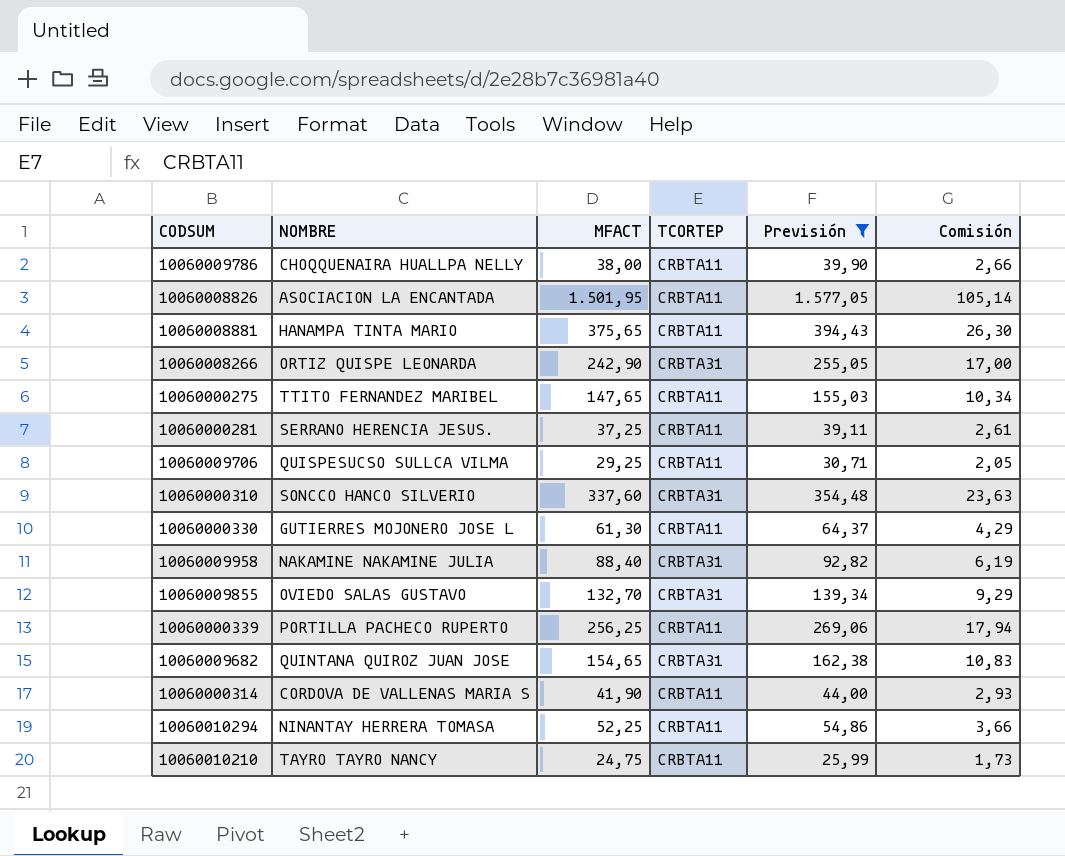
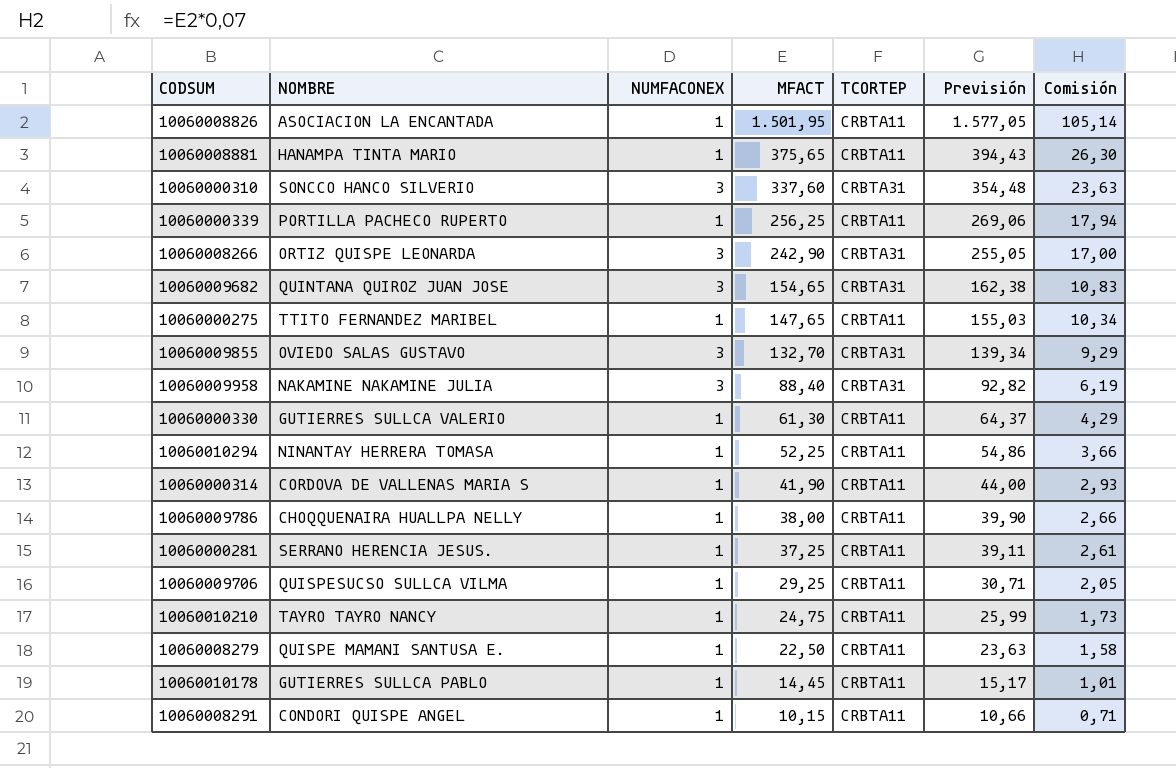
filter: Previsión >= 25,99 -> none
row order: none -> MFACT descending
column NUMFACONEX | position: none -> 3
10060000330 | NOMBRE: GUTIERRES MOJONERO JOSE L -> GUTIERRES SULLCA VALERIO

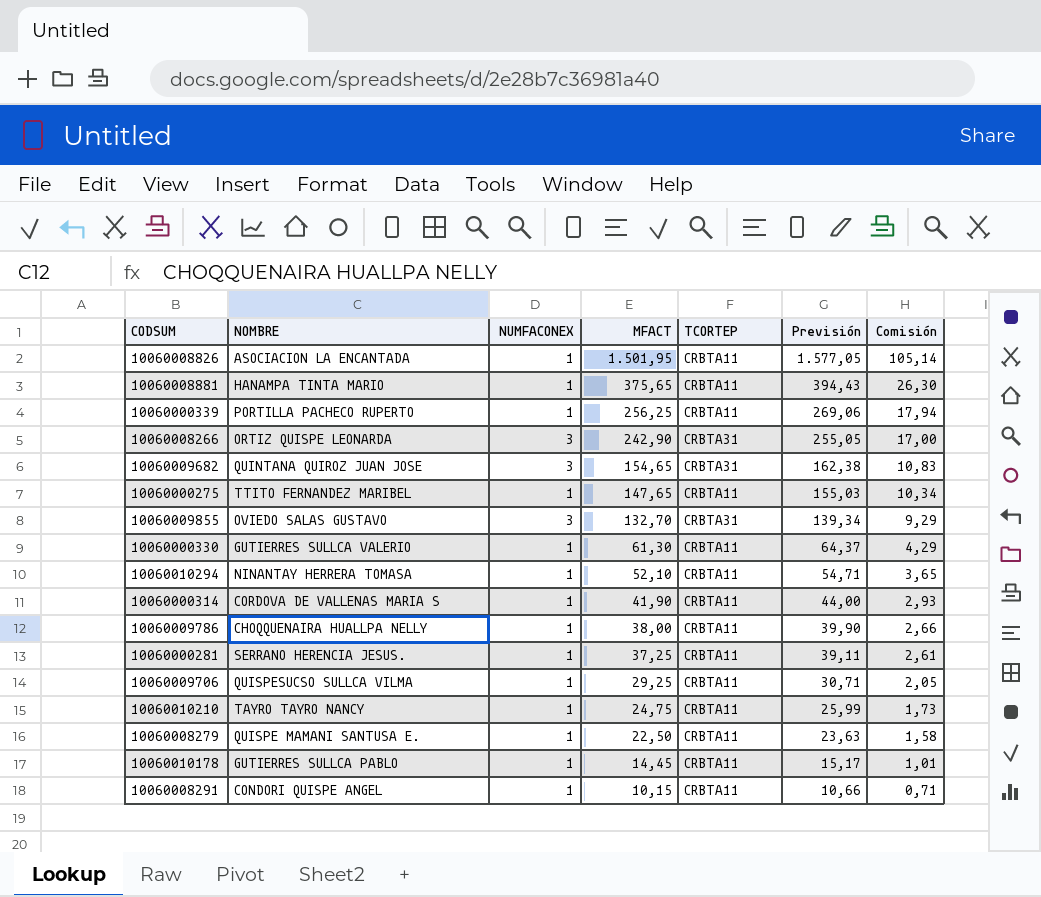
row 10060000310: SONCCO HANCO SILVERIO | 3 | 337,60 | CRBTA31 | 354,48 | 23,63 -> none
row 10060009958: NAKAMINE NAKAMINE JULIA | 3 | 88,40 | CRBTA31 | 92,82 | 6,19 -> none
10060010294 | MFACT: 52,25 -> 52,10
10060010294 | Previsión: 54,86 -> 54,71
10060010294 | Comisión: 3,66 -> 3,65

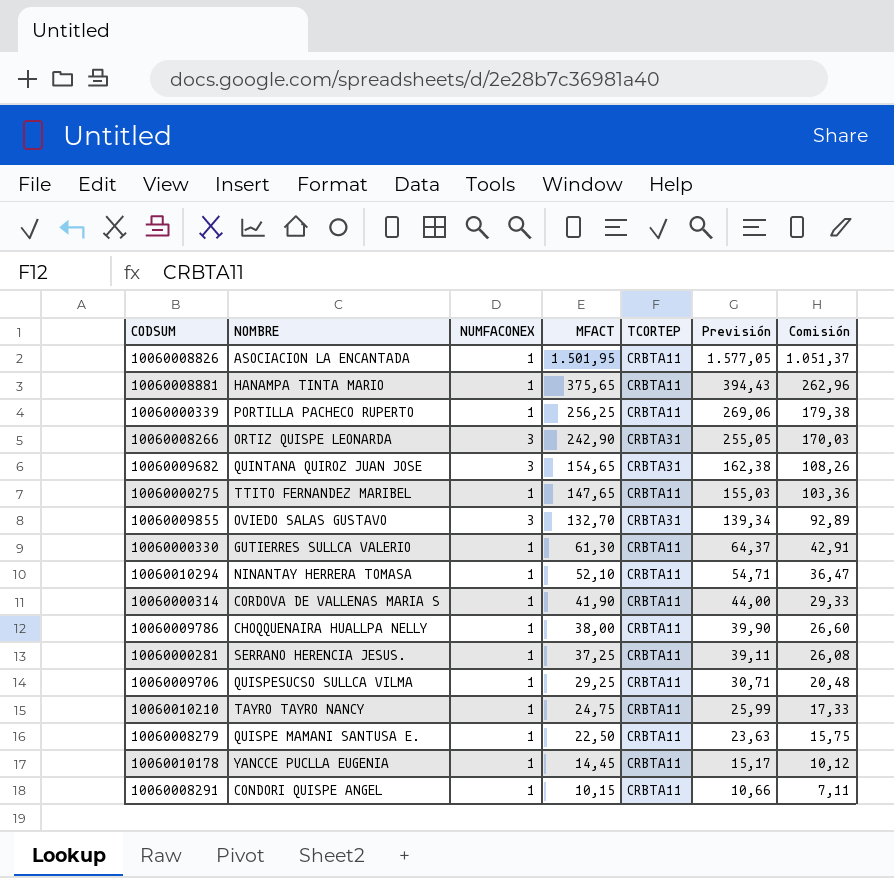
column Comisión | formula: [MFACT] * 0,07 -> [MFACT] * 0,7
10060010178 | NOMBRE: GUTIERRES SULLCA PABLO -> YANCCE PUCLLA EUGENIA

